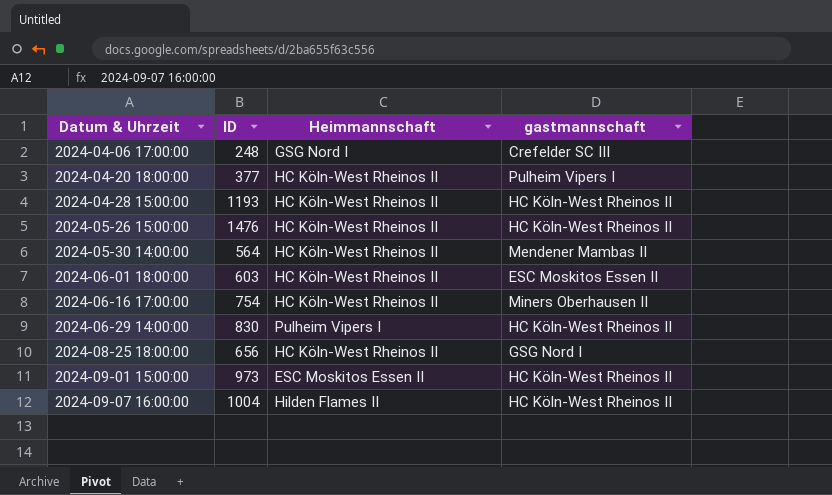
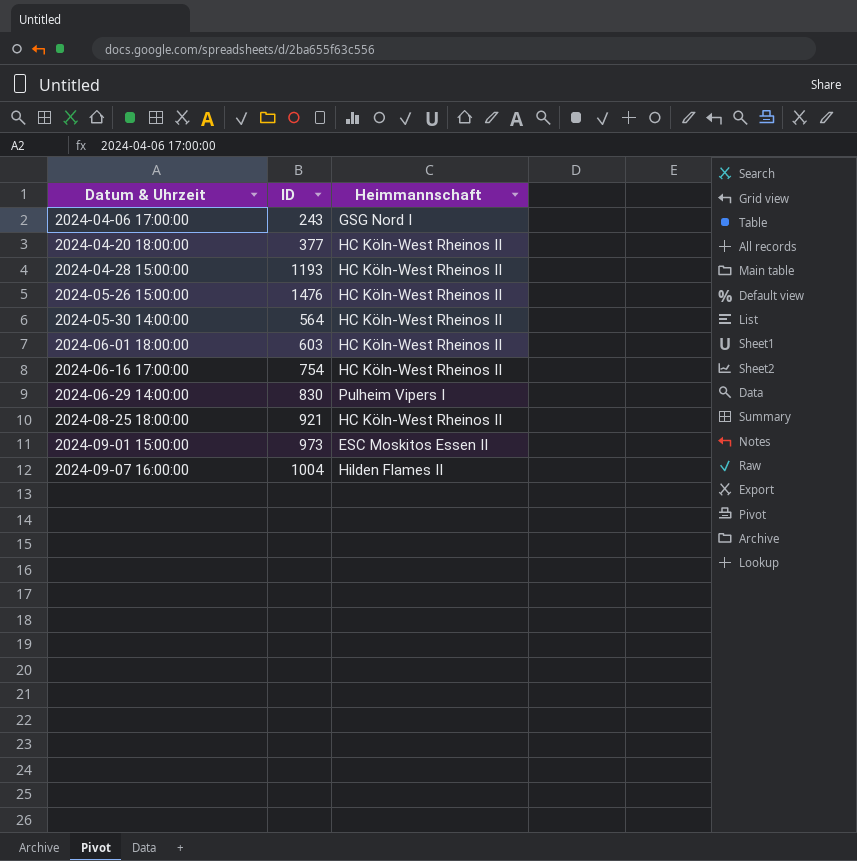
column gastmannschaft | position: 4 -> none
2024-04-06 17:00:00 | ID: 248 -> 243
2024-08-25 18:00:00 | ID: 656 -> 921

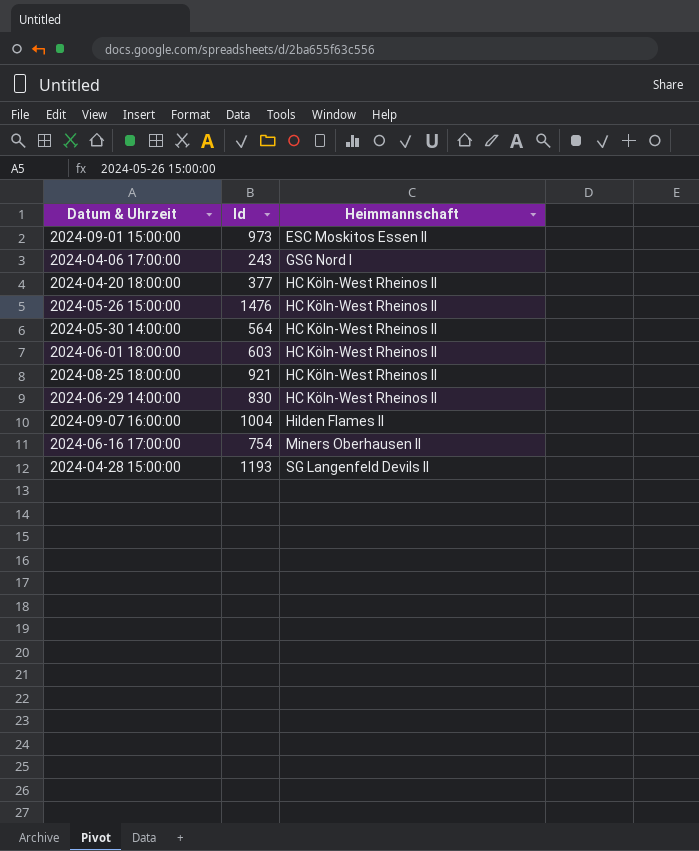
row order: Datum & Uhrzeit ascending -> Heimmannschaft ascending
column name: ID -> Id
2024-06-29 14:00:00 | Heimmannschaft: Pulheim Vipers I -> HC Köln-West Rheinos II
2024-06-16 17:00:00 | Heimmannschaft: HC Köln-West Rheinos II -> Miners Oberhausen II
2024-04-28 15:00:00 | Heimmannschaft: HC Köln-West Rheinos II -> SG Langenfeld Devils II

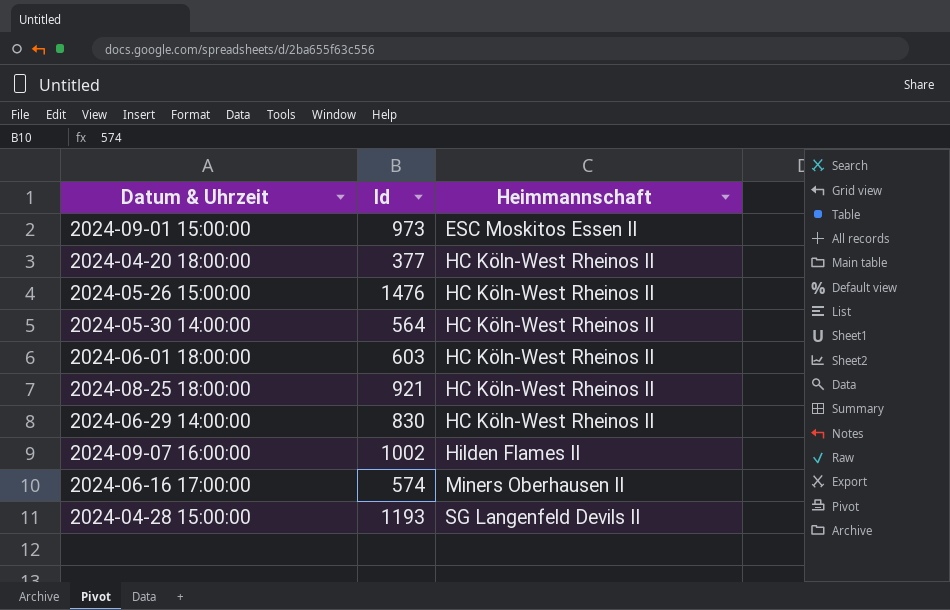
row 2024-04-06 17:00:00: 243 | GSG Nord I -> none
2024-09-07 16:00:00 | Id: 1004 -> 1002
2024-06-16 17:00:00 | Id: 754 -> 574

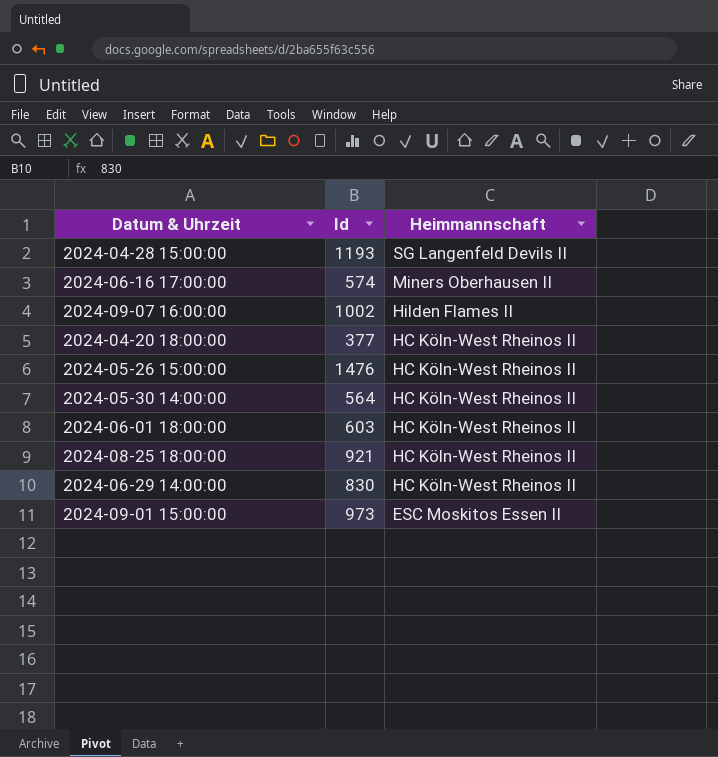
row order: Heimmannschaft ascending -> Heimmannschaft descending

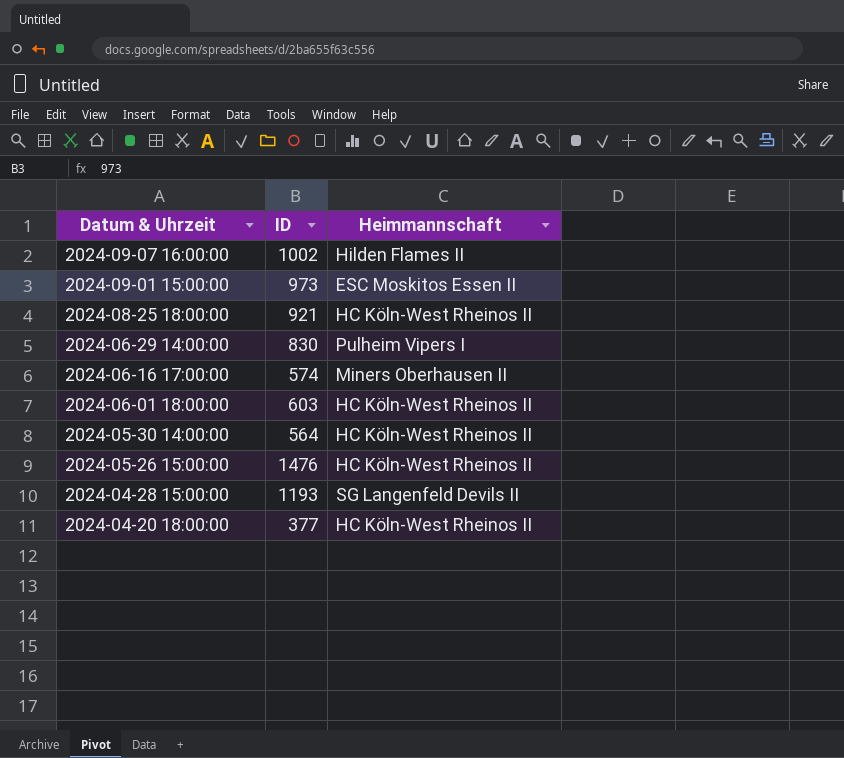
row order: Heimmannschaft descending -> Datum & Uhrzeit descending
column name: Id -> ID
2024-06-29 14:00:00 | Heimmannschaft: HC Köln-West Rheinos II -> Pulheim Vipers I

